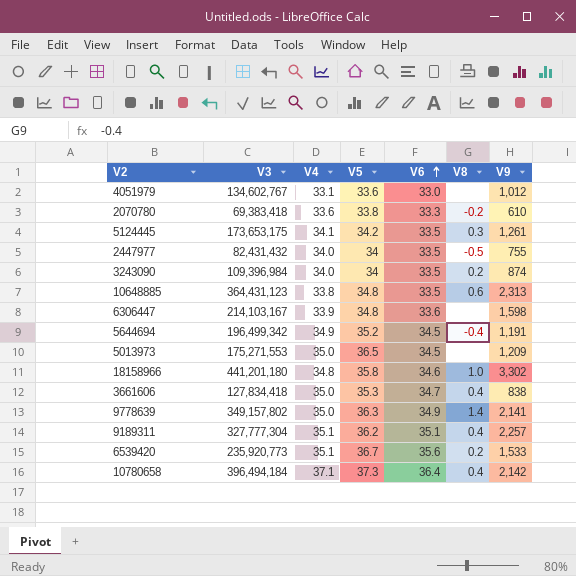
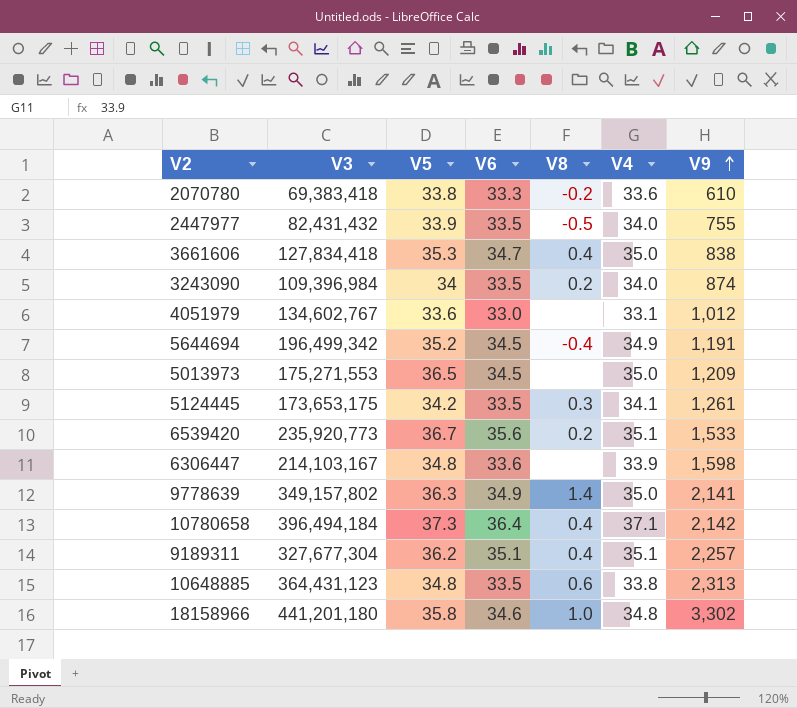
row order: V6 ascending -> V9 ascending
column V4 | position: 3 -> 6
2447977 | V5: 34 -> 33.9
9189311 | V3: 327,777,304 -> 327,677,304

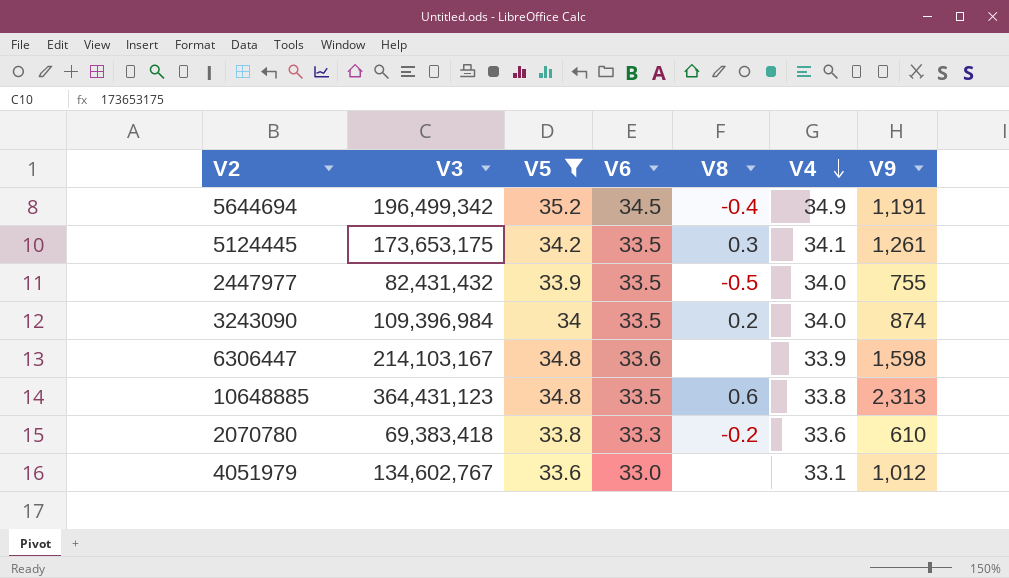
filter: none -> V5 <= 35.2
row order: V9 ascending -> V4 descending

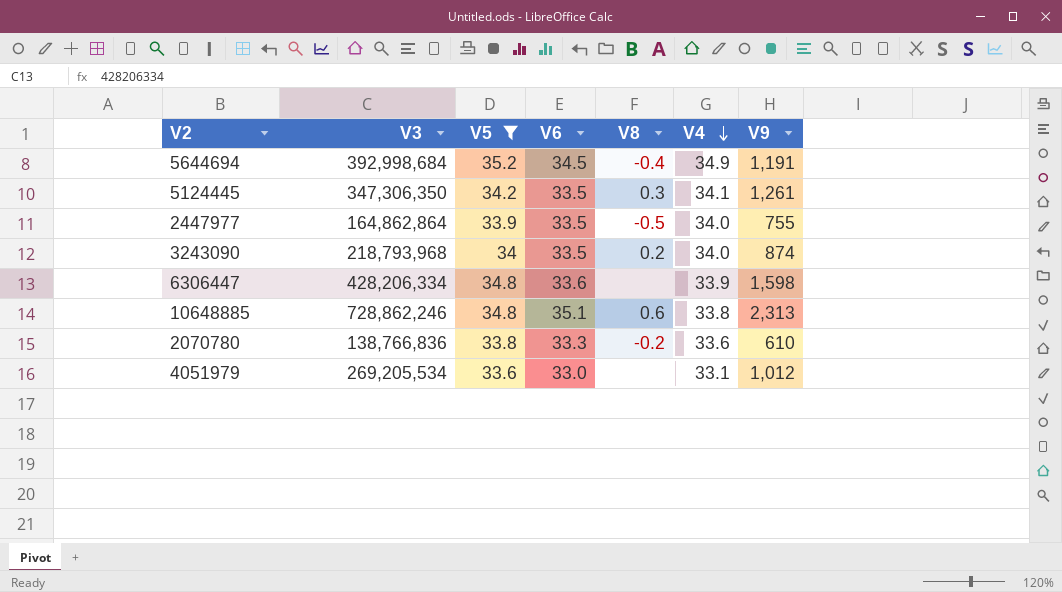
5644694 | V3: 196,499,342 -> 392,998,684
5124445 | V3: 173,653,175 -> 347,306,350
2447977 | V3: 82,431,432 -> 164,862,864
3243090 | V3: 109,396,984 -> 218,793,968
6306447 | V3: 214,103,167 -> 428,206,334
10648885 | V3: 364,431,123 -> 728,862,246
10648885 | V6: 33.5 -> 35.1
2070780 | V3: 69,383,418 -> 138,766,836
4051979 | V3: 134,602,767 -> 269,205,534

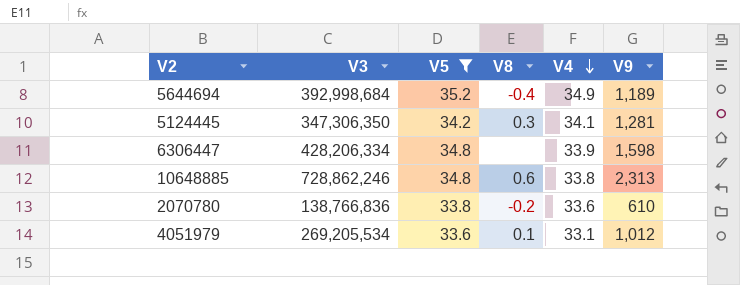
column V6 | position: 4 -> none
row 2447977: 164,862,864 | 33.9 | 33.5 | -0.5 | 34.0 | 755 -> none
row 3243090: 218,793,968 | 34 | 33.5 | 0.2 | 34.0 | 874 -> none
5644694 | V9: 1,191 -> 1,189
5124445 | V9: 1,261 -> 1,281
4051979 | V8: none -> 0.1

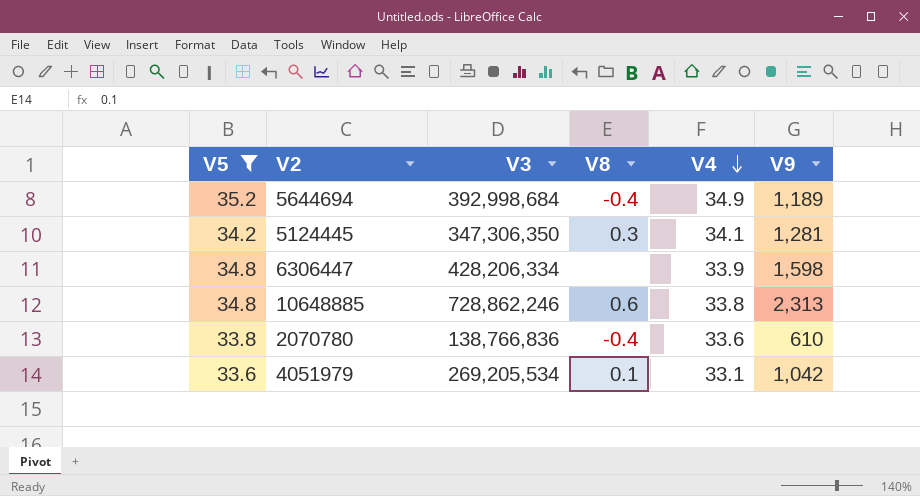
column V5 | position: 3 -> 1
2070780 | V8: -0.2 -> -0.4
4051979 | V9: 1,012 -> 1,042

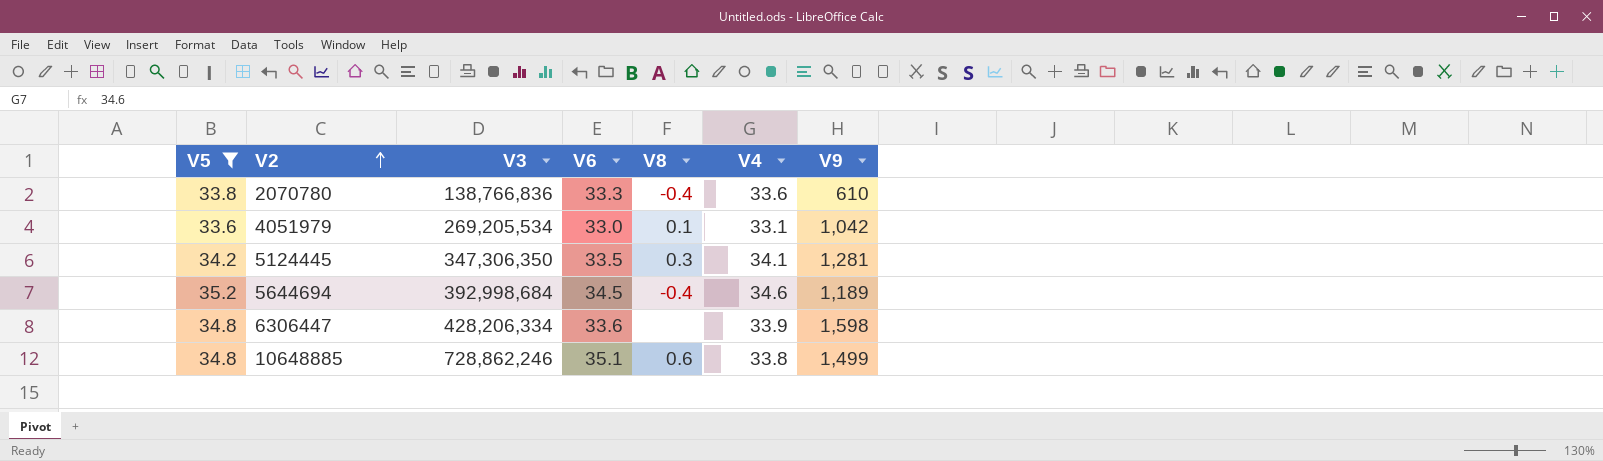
row order: V4 descending -> V2 ascending
column V6 | position: none -> 4
5644694 | V4: 34.9 -> 34.6
10648885 | V9: 2,313 -> 1,499

